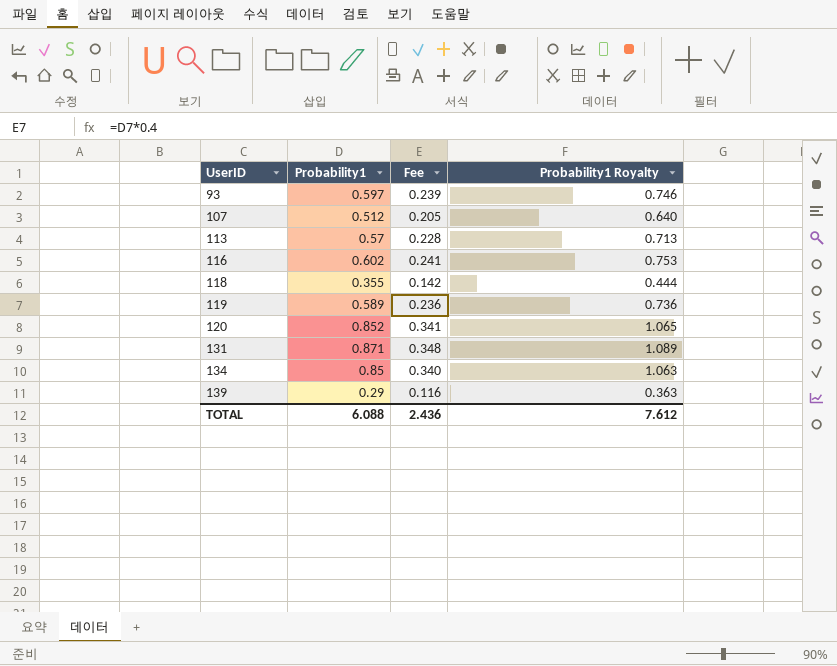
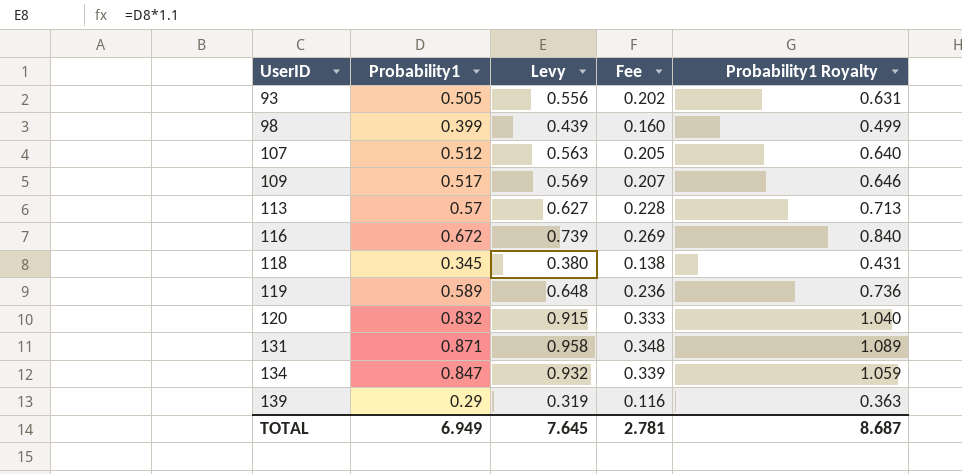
column Levy | formula: none -> [Probability1] * 1.1
93 | Probability1: 0.597 -> 0.505
93 | Fee: 0.239 -> 0.202
93 | Probability1 Royalty: 0.746 -> 0.631
row 98: none -> 0.399 | 0.439 | 0.160 | 0.499
row 109: none -> 0.517 | 0.569 | 0.207 | 0.646
116 | Probability1: 0.602 -> 0.672
116 | Fee: 0.241 -> 0.269
116 | Probability1 Royalty: 0.753 -> 0.840
118 | Probability1: 0.355 -> 0.345
118 | Fee: 0.142 -> 0.138
118 | Probability1 Royalty: 0.444 -> 0.431
120 | Probability1: 0.852 -> 0.832
120 | Fee: 0.341 -> 0.333
120 | Probability1 Royalty: 1.065 -> 1.040
134 | Probability1: 0.85 -> 0.847
134 | Fee: 0.340 -> 0.339
134 | Probability1 Royalty: 1.063 -> 1.059
TOTAL | Probability1: 6.088 -> 6.949
TOTAL | Fee: 2.436 -> 2.781
TOTAL | Probability1 Royalty: 7.612 -> 8.687

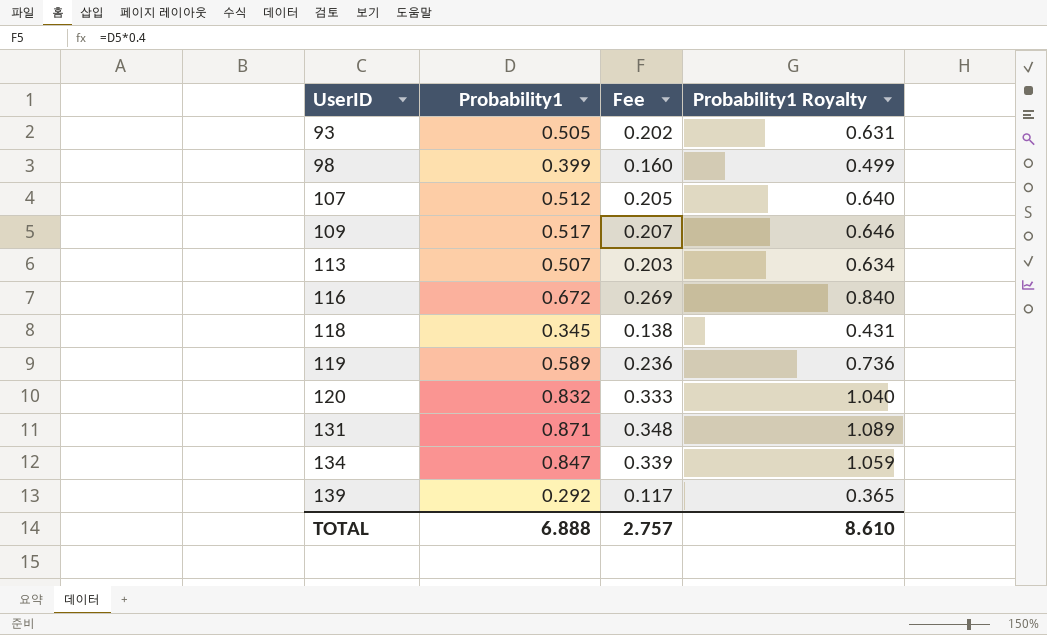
column Levy | formula: [Probability1] * 1.1 -> none
113 | Probability1: 0.57 -> 0.507
113 | Fee: 0.228 -> 0.203
113 | Probability1 Royalty: 0.713 -> 0.634
139 | Probability1: 0.29 -> 0.292
139 | Fee: 0.116 -> 0.117
139 | Probability1 Royalty: 0.363 -> 0.365
TOTAL | Probability1: 6.949 -> 6.888
TOTAL | Fee: 2.781 -> 2.757
TOTAL | Probability1 Royalty: 8.687 -> 8.610

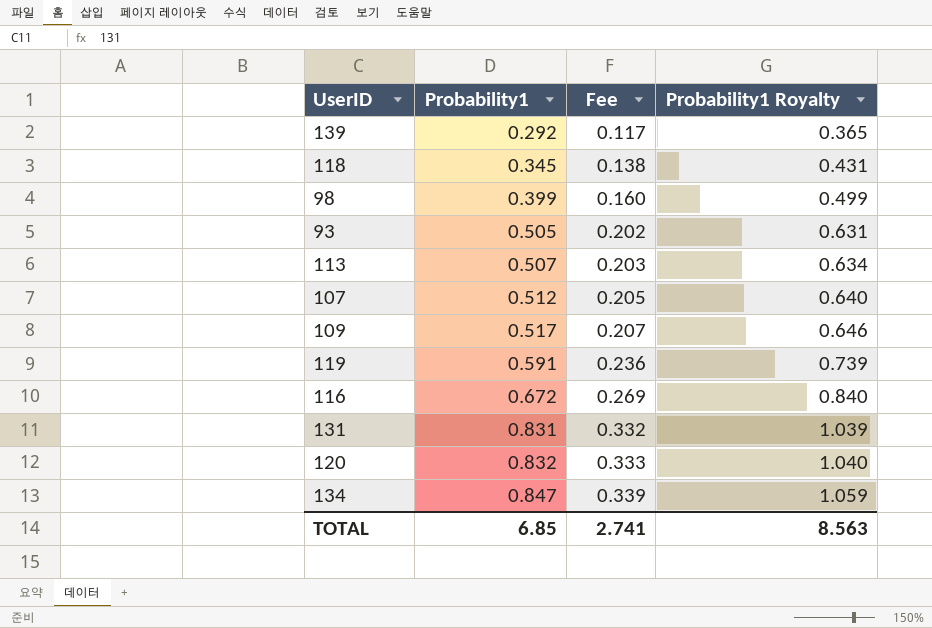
row order: UserID ascending -> Probability1 ascending
119 | Probability1: 0.589 -> 0.591
119 | Probability1 Royalty: 0.736 -> 0.739
131 | Probability1: 0.871 -> 0.831
131 | Fee: 0.348 -> 0.332
131 | Probability1 Royalty: 1.089 -> 1.039
TOTAL | Probability1: 6.888 -> 6.85
TOTAL | Fee: 2.757 -> 2.741
TOTAL | Probability1 Royalty: 8.610 -> 8.563

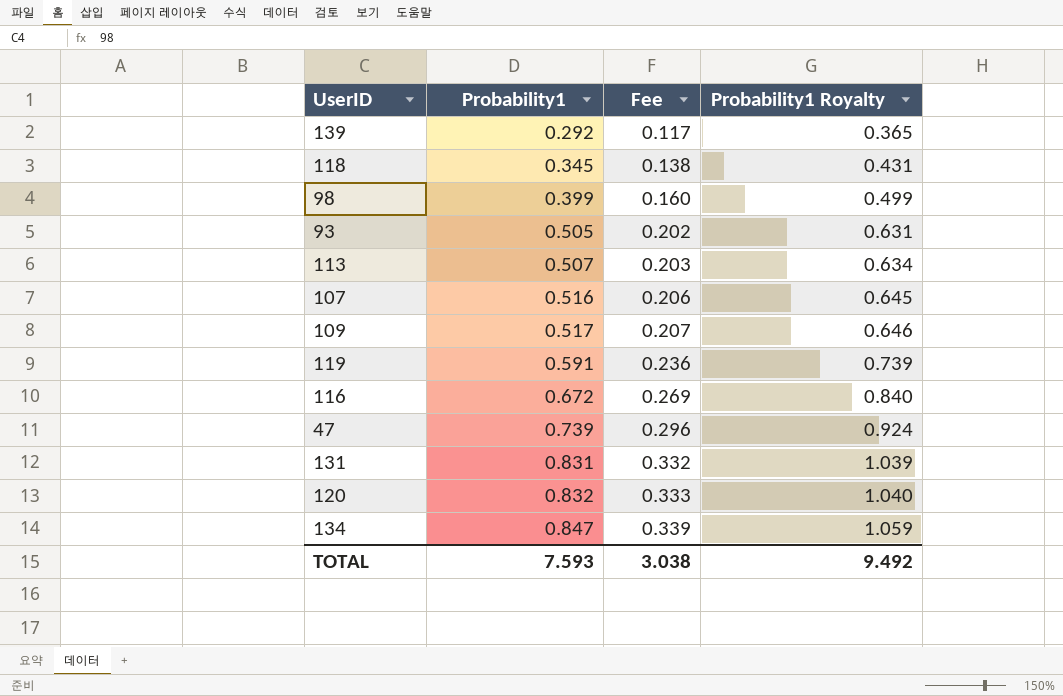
107 | Probability1: 0.512 -> 0.516
107 | Fee: 0.205 -> 0.206
107 | Probability1 Royalty: 0.640 -> 0.645
row 47: none -> 0.739 | 0.296 | 0.924
TOTAL | Probability1: 6.85 -> 7.593
TOTAL | Fee: 2.741 -> 3.038
TOTAL | Probability1 Royalty: 8.563 -> 9.492

